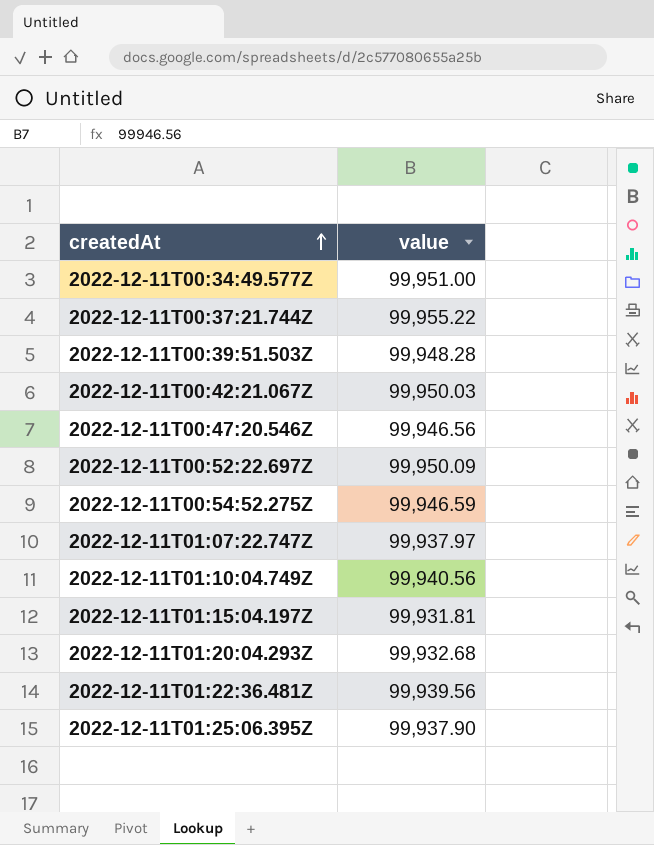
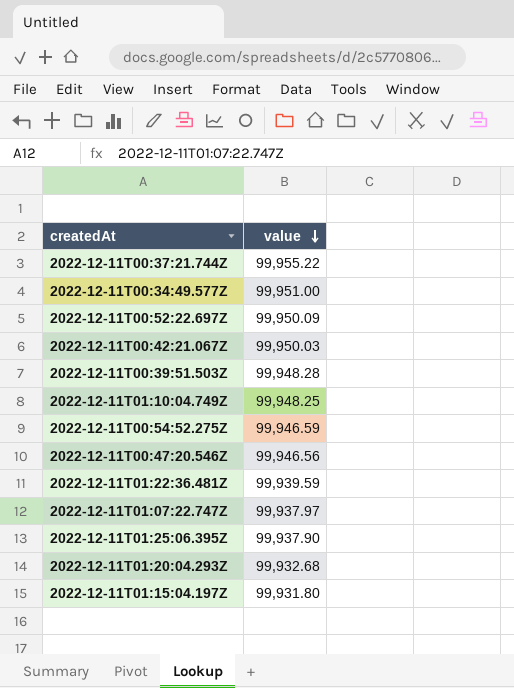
row order: createdAt ascending -> value descending
2022-12-11T01:10:04.749Z | value: 99,940.56 -> 99,948.25
2022-12-11T01:22:36.481Z | value: 99,939.56 -> 99,939.59
2022-12-11T01:15:04.197Z | value: 99,931.81 -> 99,931.80

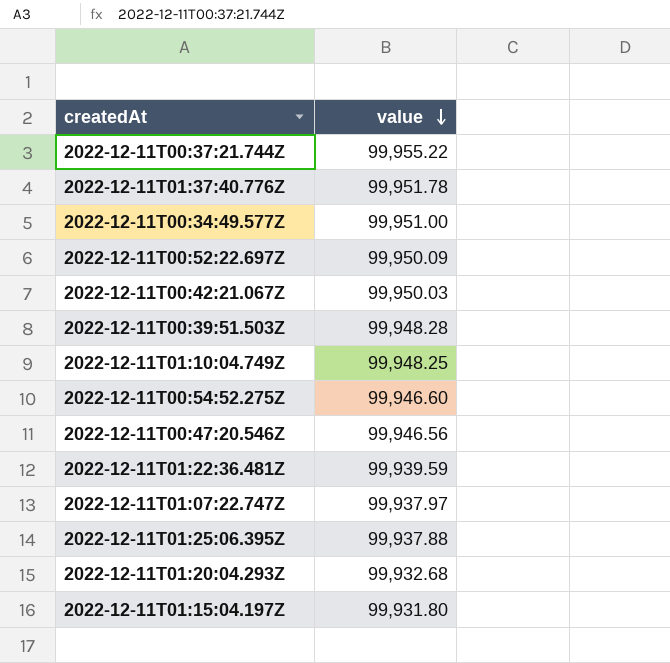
row 2022-12-11T01:37:40.776Z: none -> 99,951.78
2022-12-11T00:54:52.275Z | value: 99,946.59 -> 99,946.60
2022-12-11T01:25:06.395Z | value: 99,937.90 -> 99,937.88

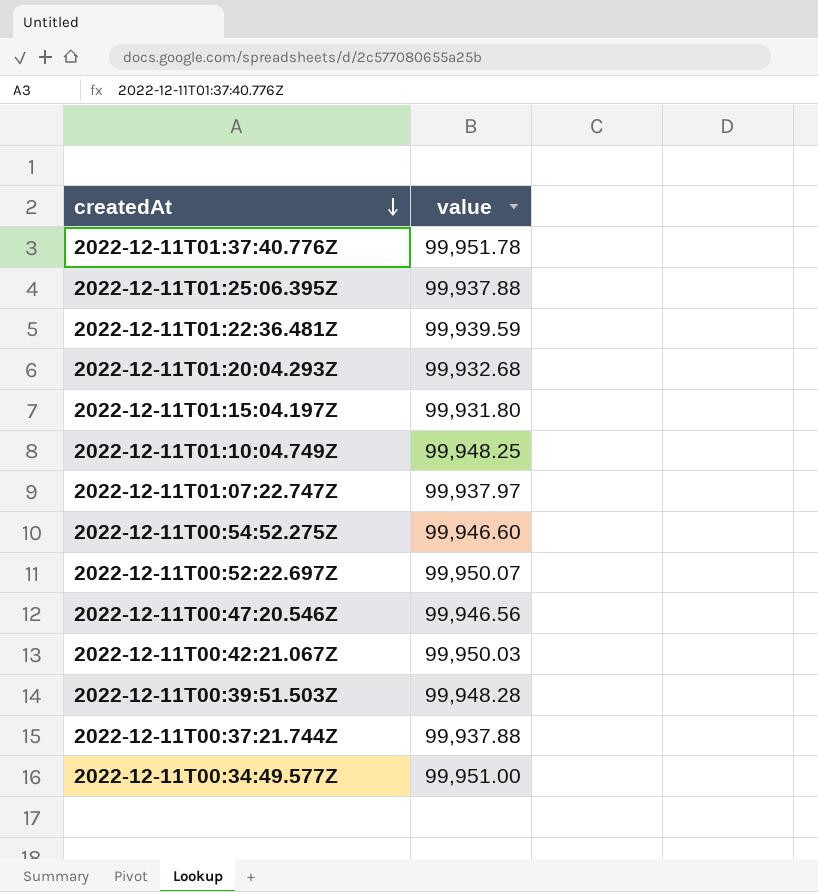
row order: value descending -> createdAt descending
2022-12-11T00:52:22.697Z | value: 99,950.09 -> 99,950.07
2022-12-11T00:37:21.744Z | value: 99,955.22 -> 99,937.88

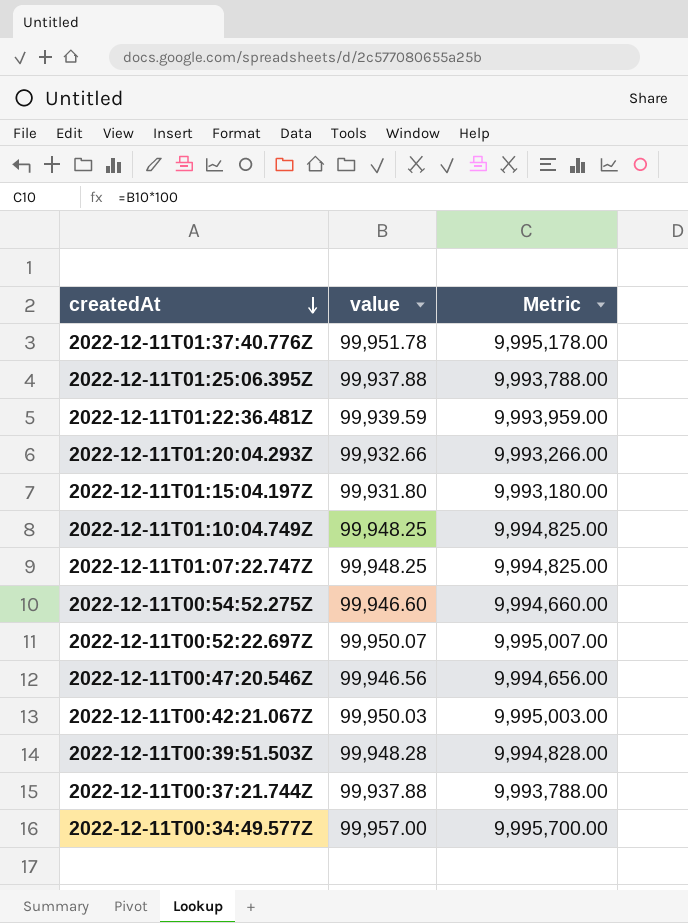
column Metric | formula: none -> [value] * 100
2022-12-11T01:20:04.293Z | value: 99,932.68 -> 99,932.66
2022-12-11T01:07:22.747Z | value: 99,937.97 -> 99,948.25
2022-12-11T00:34:49.577Z | value: 99,951.00 -> 99,957.00

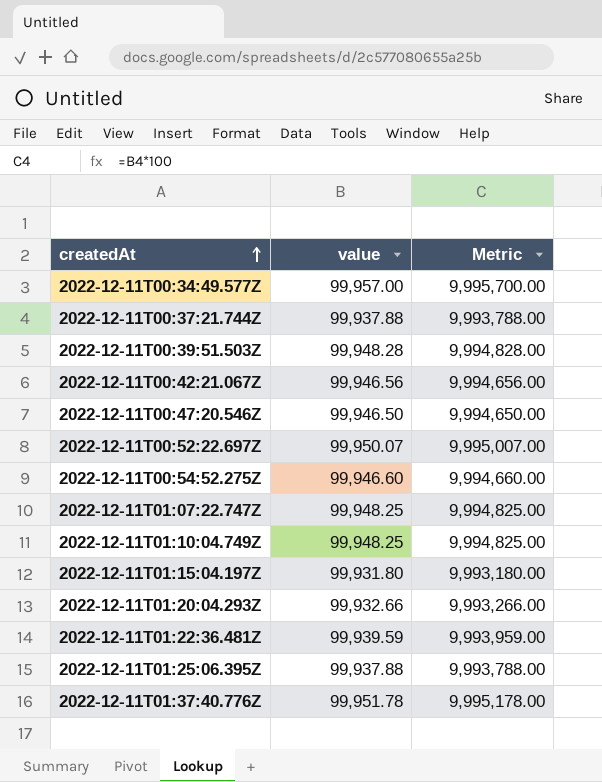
row order: createdAt descending -> createdAt ascending
2022-12-11T00:42:21.067Z | value: 99,950.03 -> 99,946.56
2022-12-11T00:42:21.067Z | Metric: 9,995,003.00 -> 9,994,656.00
2022-12-11T00:47:20.546Z | value: 99,946.56 -> 99,946.50
2022-12-11T00:47:20.546Z | Metric: 9,994,656.00 -> 9,994,650.00

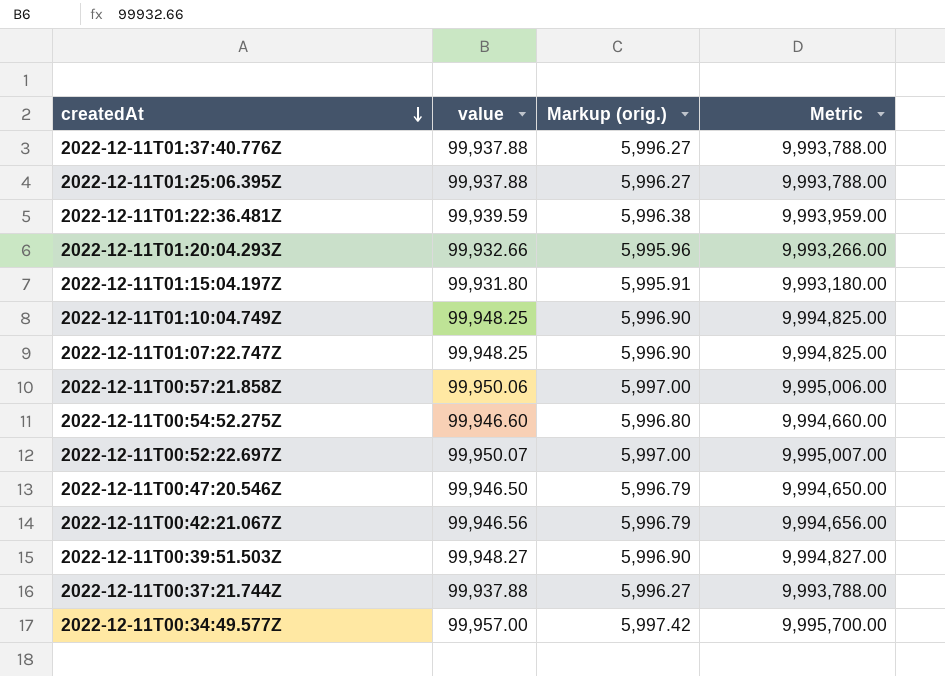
row order: createdAt ascending -> createdAt descending
column Markup (orig.) | formula: none -> [value] * 0.06
2022-12-11T01:37:40.776Z | value: 99,951.78 -> 99,937.88
2022-12-11T01:37:40.776Z | Metric: 9,995,178.00 -> 9,993,788.00
row 2022-12-11T00:57:21.858Z: none -> 99,950.06 | 5,997.00 | 9,995,006.00
2022-12-11T00:39:51.503Z | value: 99,948.28 -> 99,948.27
2022-12-11T00:39:51.503Z | Metric: 9,994,828.00 -> 9,994,827.00

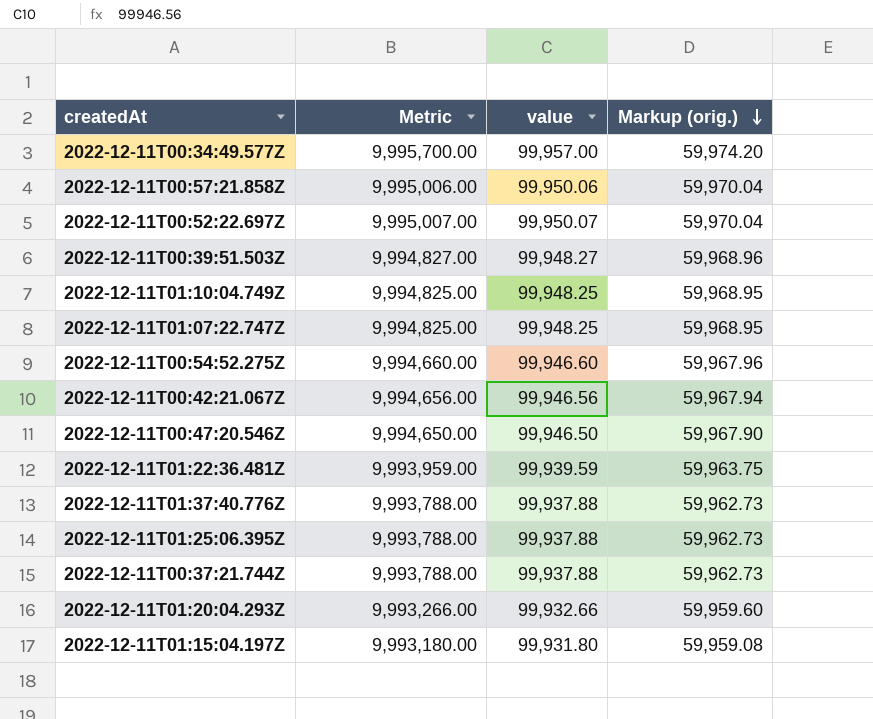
row order: createdAt descending -> Markup (orig.) descending
column Metric | position: 4 -> 2
column Markup (orig.) | formula: [value] * 0.06 -> [value] * 0.6

